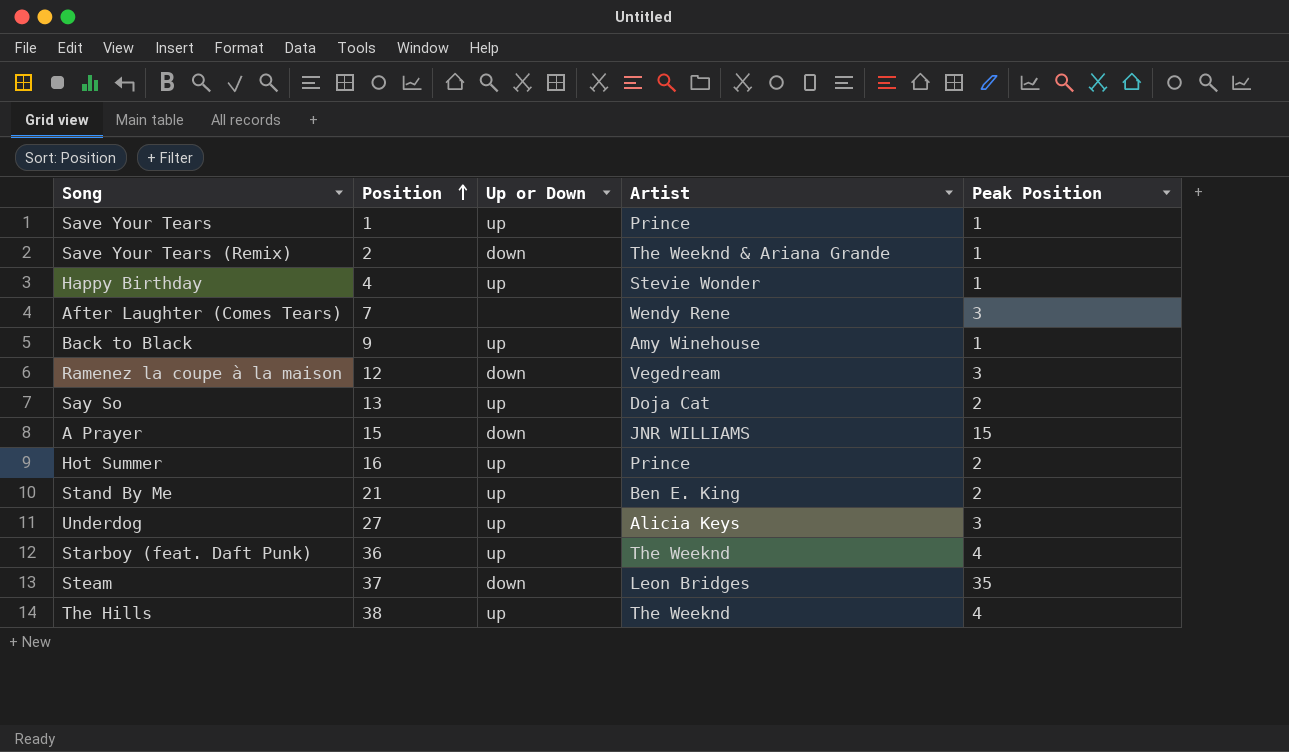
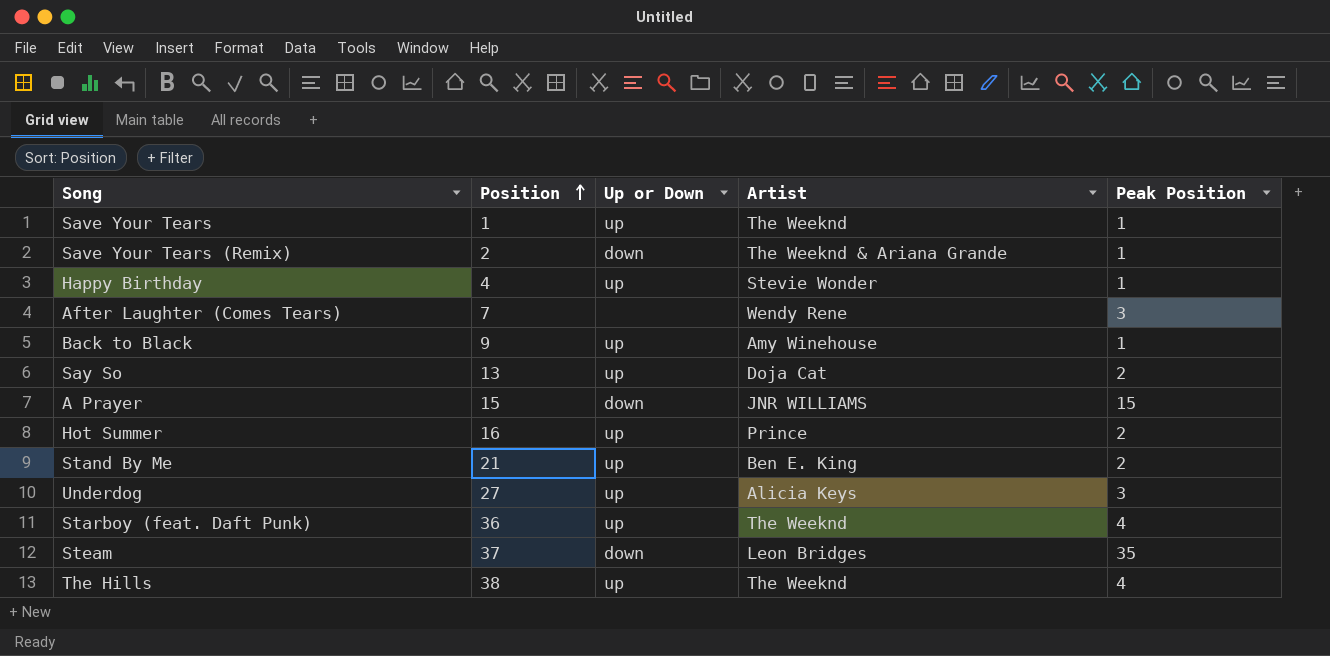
row Ramenez la coupe à la maison: 12 | down | Vegedream | 3 -> none
Save Your Tears | Artist: Prince -> The Weeknd

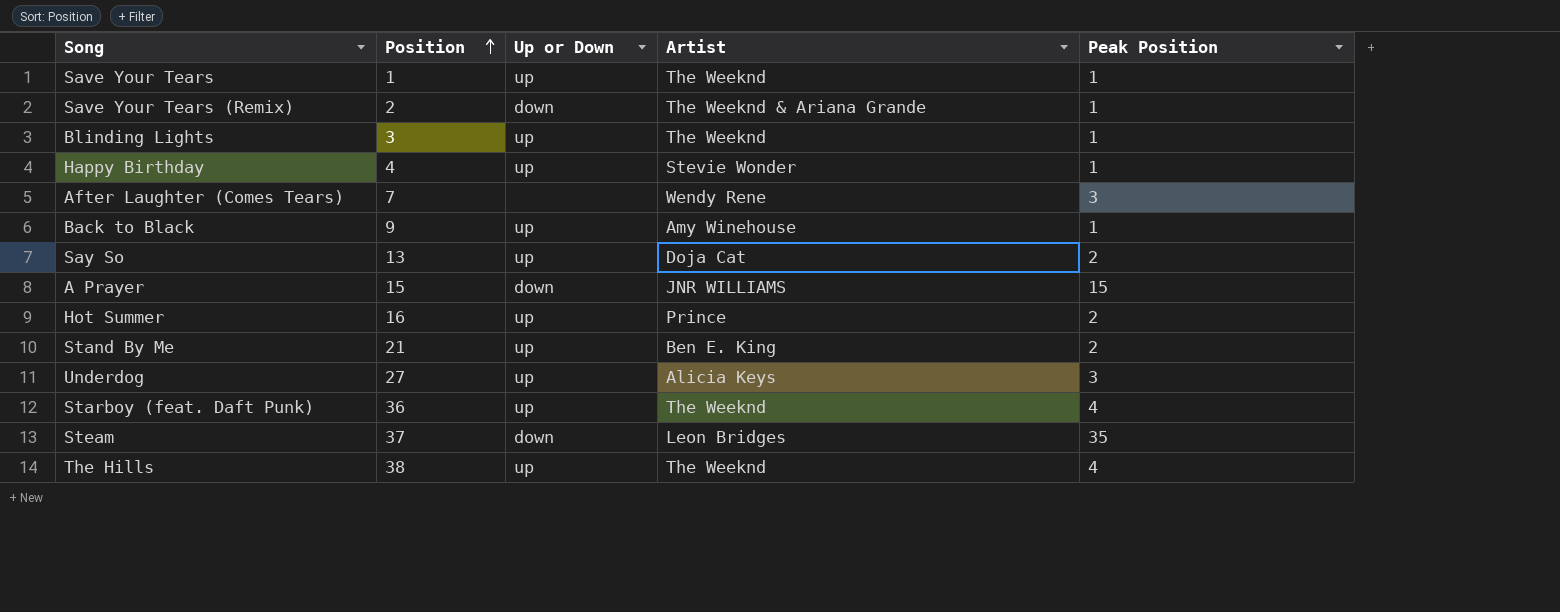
row Blinding Lights: none -> 3 | up | The Weeknd | 1

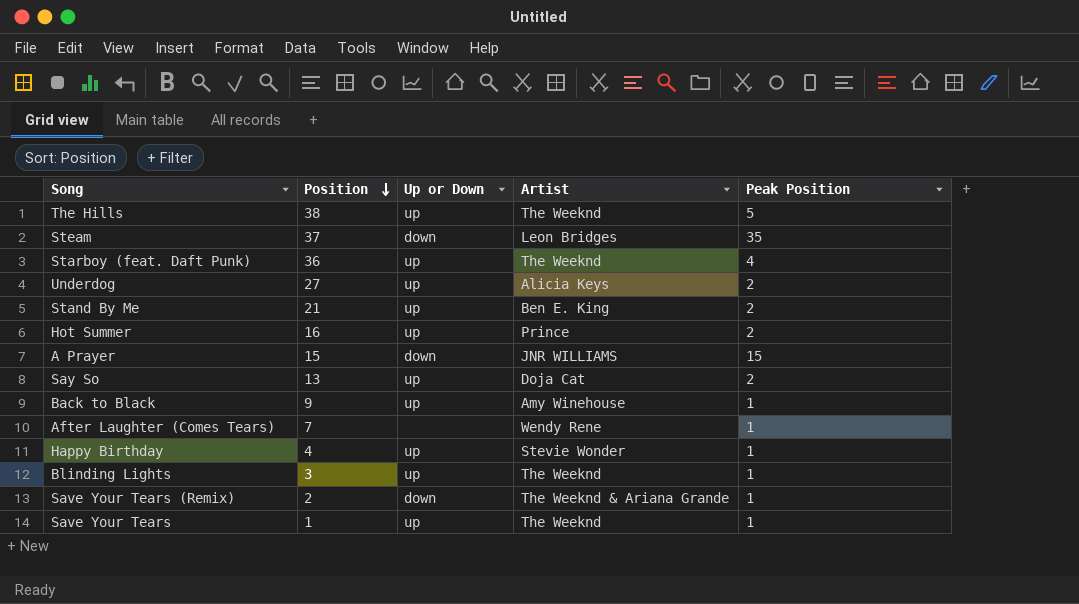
row order: Position ascending -> Position descending
The Hills | Peak Position: 4 -> 5
Underdog | Peak Position: 3 -> 2
After Laughter (Comes Tears) | Peak Position: 3 -> 1

